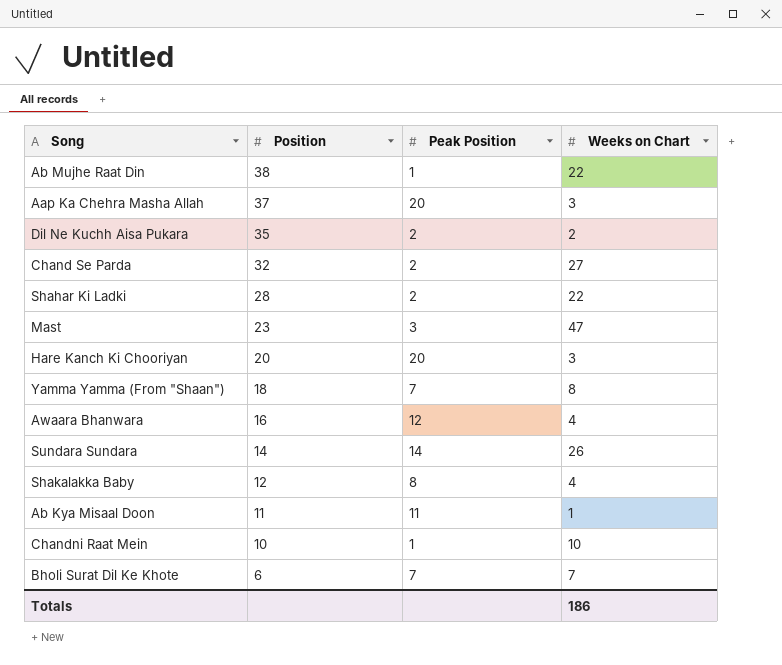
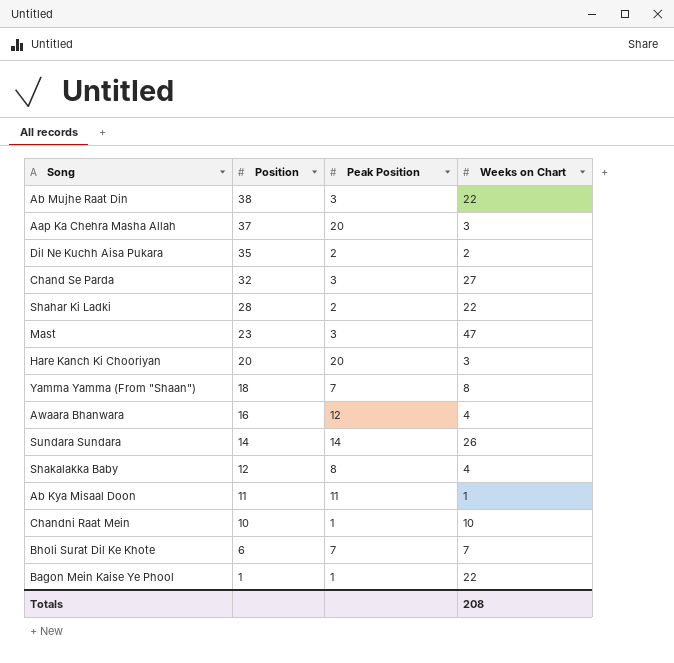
Ab Mujhe Raat Din | Peak Position: 1 -> 3
Chand Se Parda | Peak Position: 2 -> 3
row Bagon Mein Kaise Ye Phool: none -> 1 | 1 | 22
Totals | Weeks on Chart: 186 -> 208

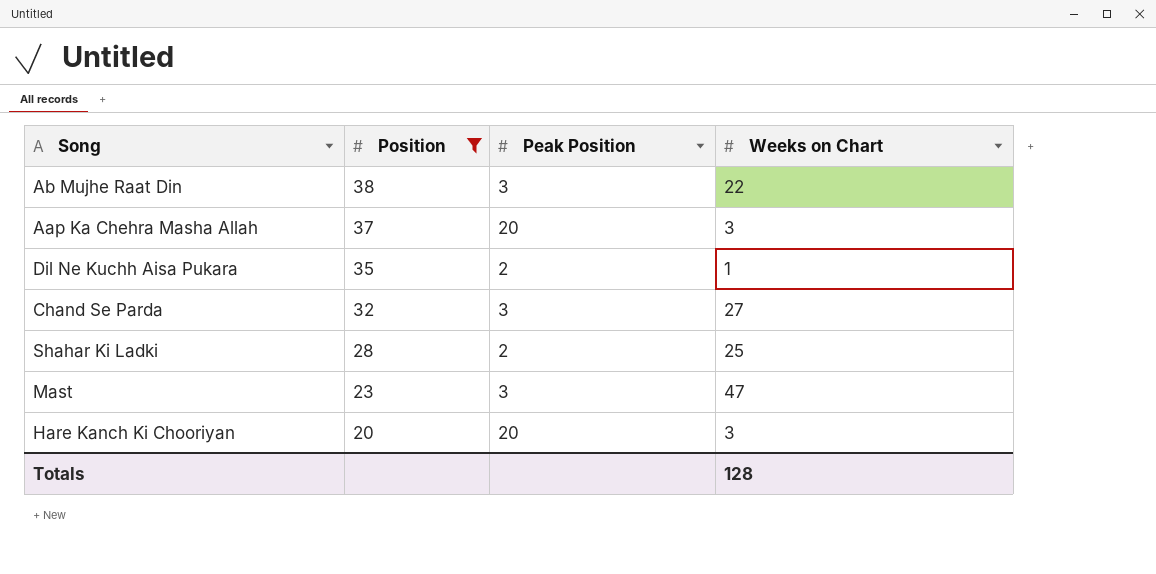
filter: none -> Position >= 20
Dil Ne Kuchh Aisa Pukara | Weeks on Chart: 2 -> 1
Shahar Ki Ladki | Weeks on Chart: 22 -> 25
Totals | Weeks on Chart: 208 -> 128

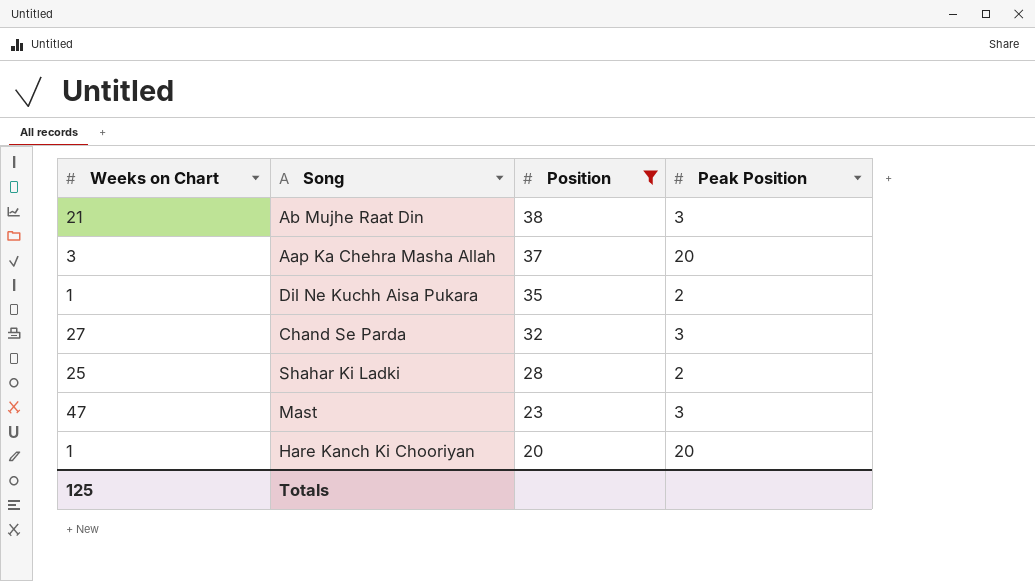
column Weeks on Chart | position: 4 -> 1
Ab Mujhe Raat Din | Weeks on Chart: 22 -> 21
Hare Kanch Ki Chooriyan | Weeks on Chart: 3 -> 1
Totals | Weeks on Chart: 128 -> 125

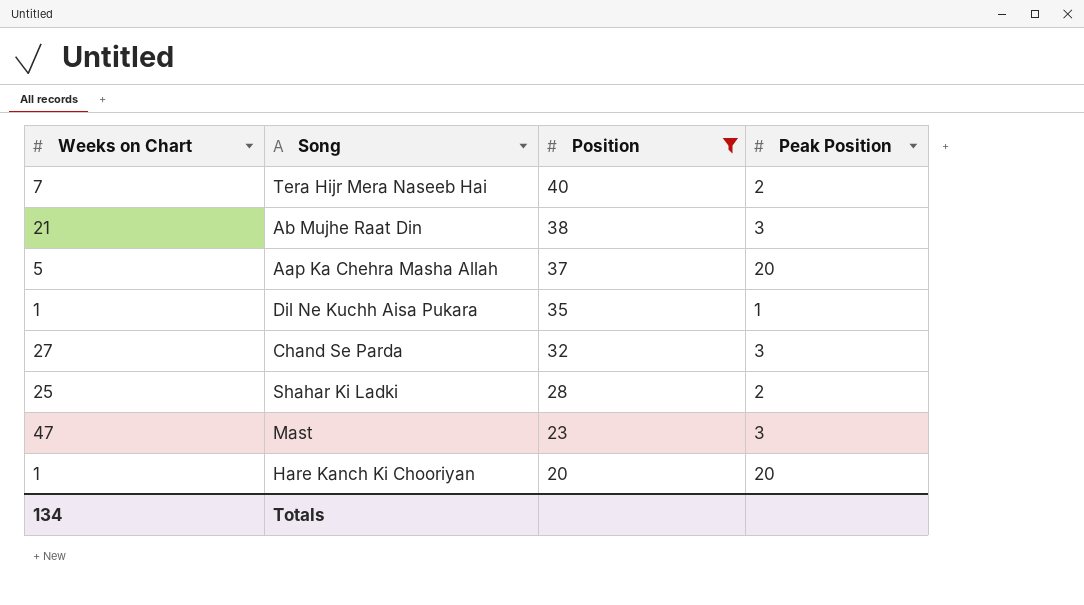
row Tera Hijr Mera Naseeb Hai: none -> 7 | 40 | 2
Aap Ka Chehra Masha Allah | Weeks on Chart: 3 -> 5
Dil Ne Kuchh Aisa Pukara | Peak Position: 2 -> 1
Totals | Weeks on Chart: 125 -> 134

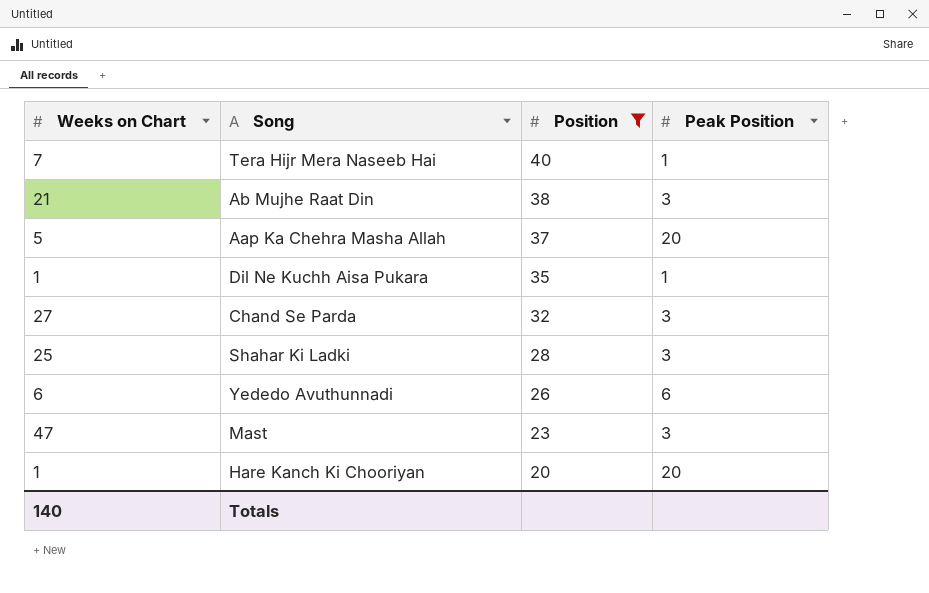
Tera Hijr Mera Naseeb Hai | Peak Position: 2 -> 1
Shahar Ki Ladki | Peak Position: 2 -> 3
row Yededo Avuthunnadi: none -> 6 | 26 | 6
Totals | Weeks on Chart: 134 -> 140

